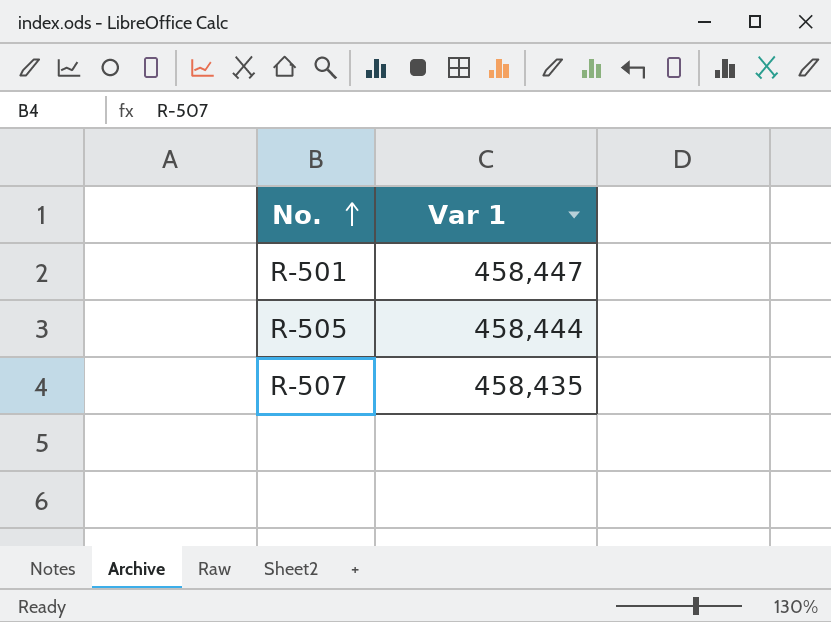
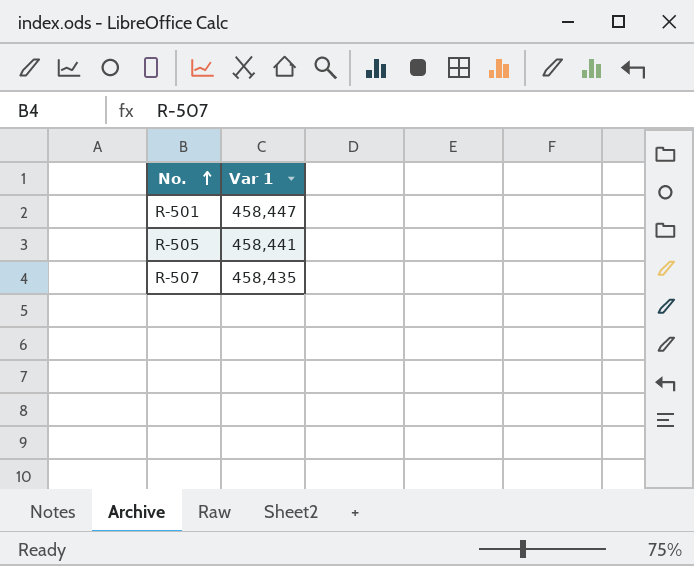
R-505 | Var 1: 458,444 -> 458,441

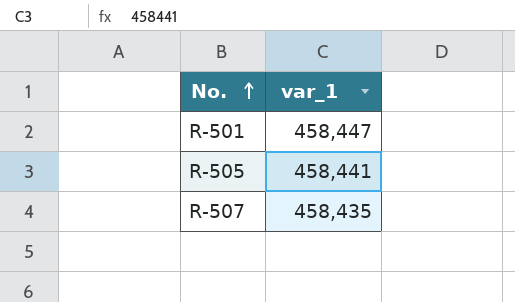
column name: Var 1 -> var_1

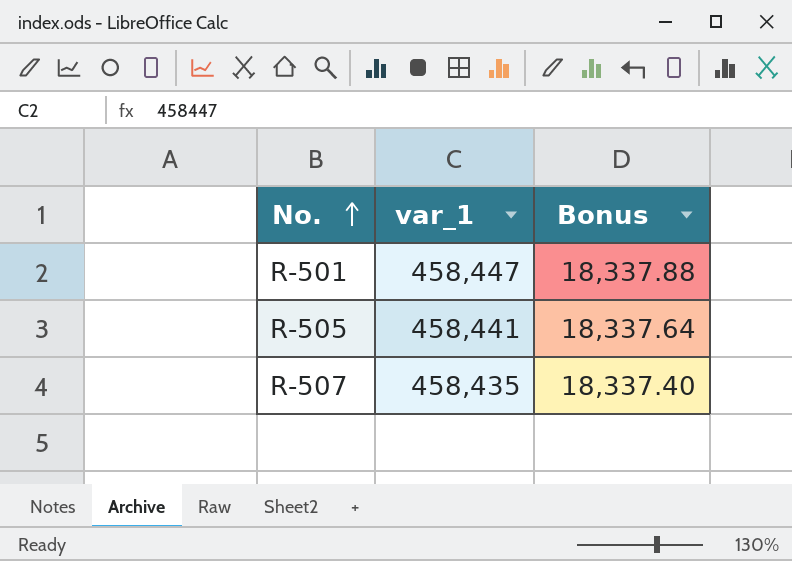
column Bonus | formula: none -> [var_1] * 0.04

